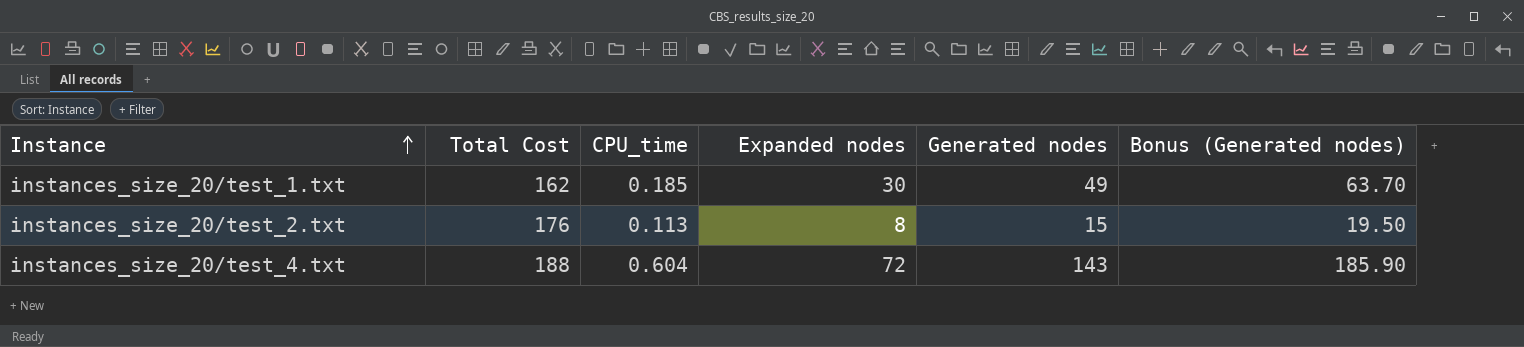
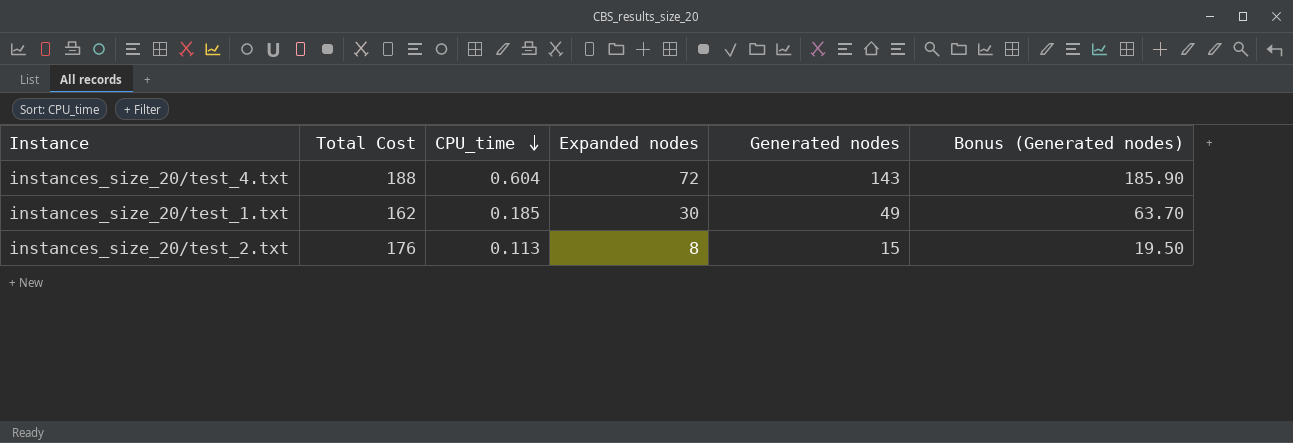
row order: Instance ascending -> CPU_time descending

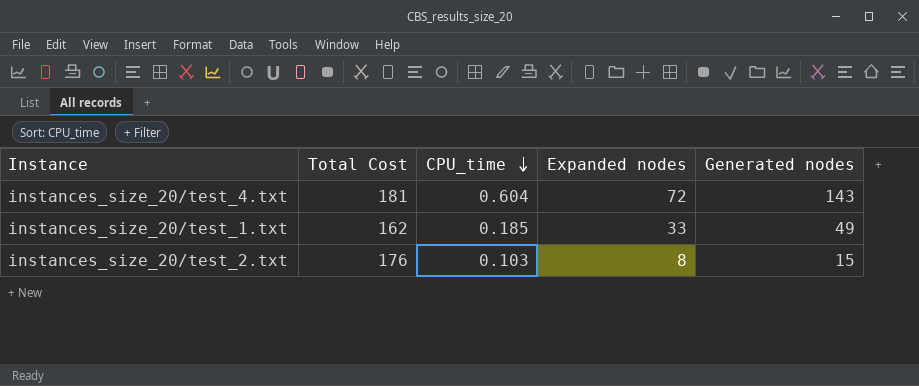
column Bonus (Generated nodes) | formula: [Generated nodes] * 1.3 -> none
instances_size_20/test_4.txt | Total Cost: 188 -> 181
instances_size_20/test_1.txt | Expanded nodes: 30 -> 33
instances_size_20/test_2.txt | CPU_time: 0.113 -> 0.103

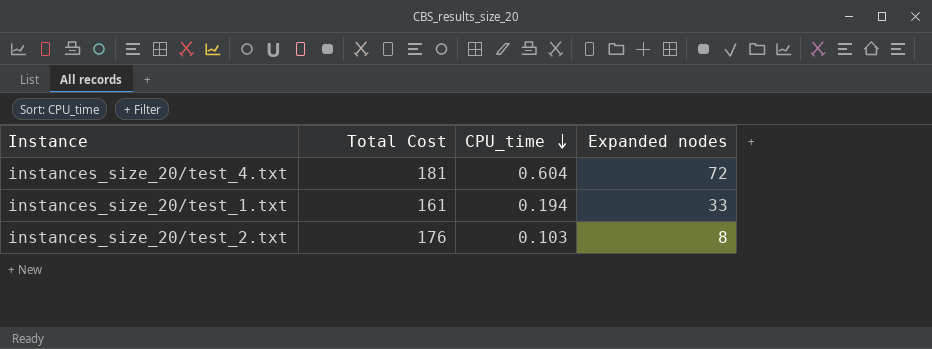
column Generated nodes | position: 5 -> none
instances_size_20/test_1.txt | Total Cost: 162 -> 161
instances_size_20/test_1.txt | CPU_time: 0.185 -> 0.194

